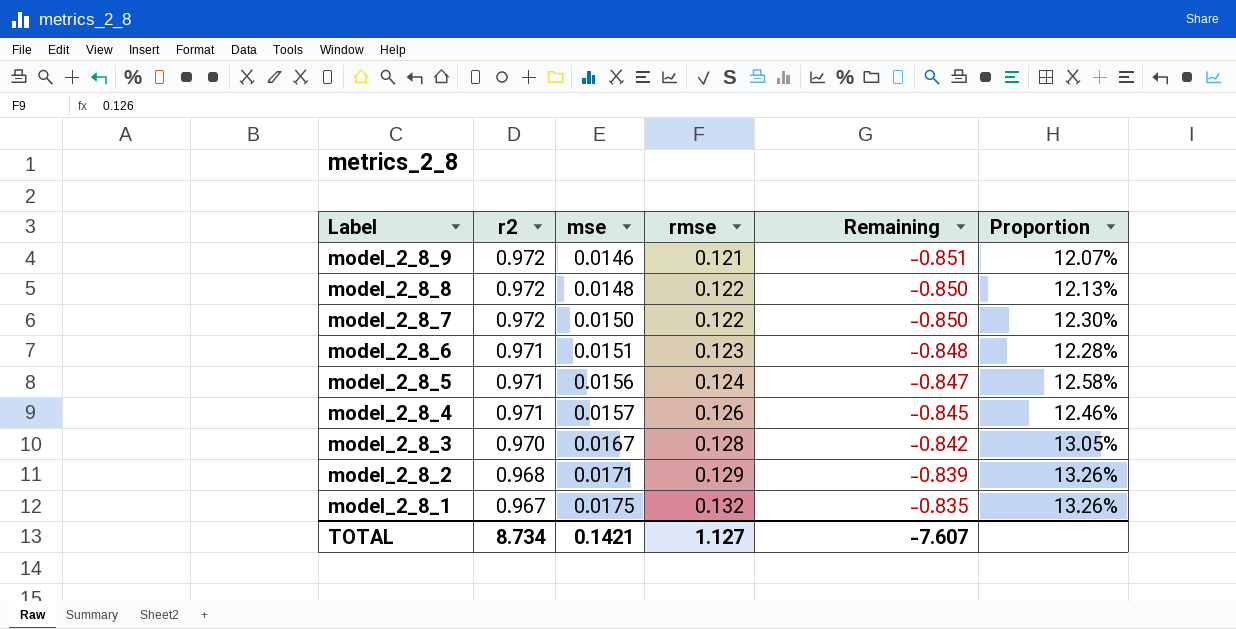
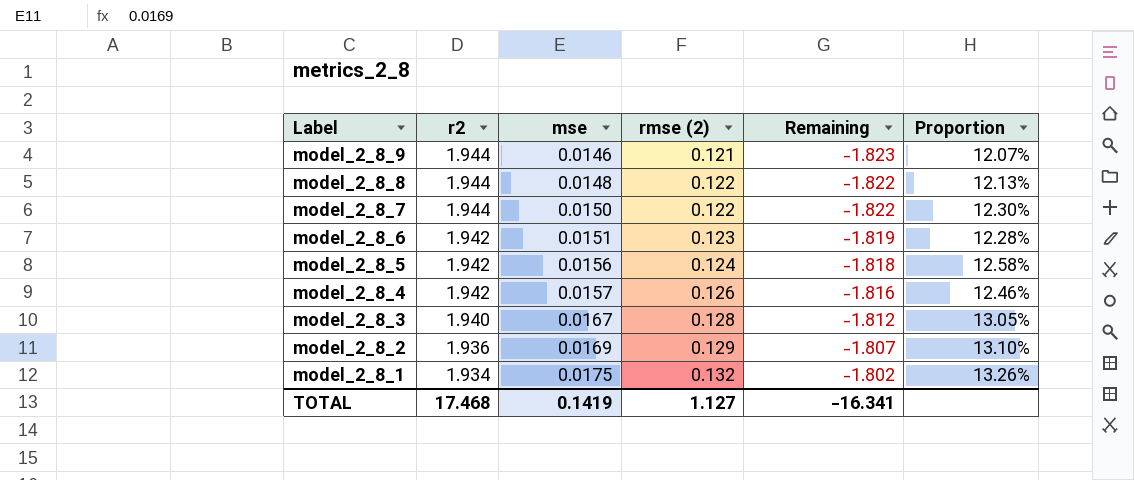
column name: rmse -> rmse (2)
model_2_8_9 | r2: 0.972 -> 1.944
model_2_8_9 | Remaining: -0.851 -> -1.823
model_2_8_8 | r2: 0.972 -> 1.944
model_2_8_8 | Remaining: -0.850 -> -1.822
model_2_8_7 | r2: 0.972 -> 1.944
model_2_8_7 | Remaining: -0.850 -> -1.822
model_2_8_6 | r2: 0.971 -> 1.942
model_2_8_6 | Remaining: -0.848 -> -1.819
model_2_8_5 | r2: 0.971 -> 1.942
model_2_8_5 | Remaining: -0.847 -> -1.818
model_2_8_4 | r2: 0.971 -> 1.942
model_2_8_4 | Remaining: -0.845 -> -1.816
model_2_8_3 | r2: 0.970 -> 1.940
model_2_8_3 | Remaining: -0.842 -> -1.812
model_2_8_2 | r2: 0.968 -> 1.936
model_2_8_2 | mse: 0.0171 -> 0.0169
model_2_8_2 | Remaining: -0.839 -> -1.807
model_2_8_2 | Proportion: 13.26% -> 13.10%
model_2_8_1 | r2: 0.967 -> 1.934
model_2_8_1 | Remaining: -0.835 -> -1.802
TOTAL | r2: 8.734 -> 17.468
TOTAL | mse: 0.1421 -> 0.1419
TOTAL | Remaining: -7.607 -> -16.341

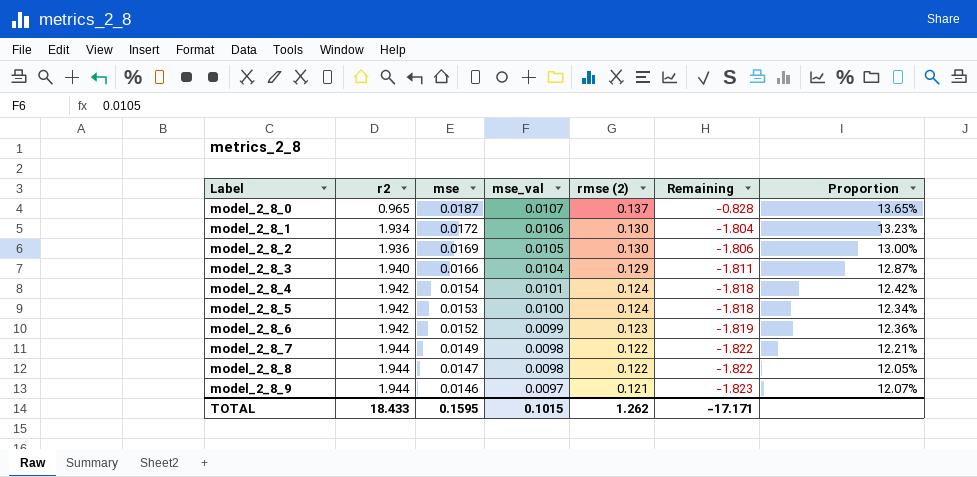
row order: Label descending -> Label ascending
column mse_val | position: none -> 4
row model_2_8_0: none -> 0.965 | 0.0187 | 0.0107 | 0.137 | -0.828 | 13.65%
model_2_8_1 | mse: 0.0175 -> 0.0172
model_2_8_1 | rmse (2): 0.132 -> 0.130
model_2_8_1 | Remaining: -1.802 -> -1.804
model_2_8_1 | Proportion: 13.26% -> 13.23%
model_2_8_2 | rmse (2): 0.129 -> 0.130
model_2_8_2 | Remaining: -1.807 -> -1.806
model_2_8_2 | Proportion: 13.10% -> 13.00%
model_2_8_3 | mse: 0.0167 -> 0.0166
model_2_8_3 | rmse (2): 0.128 -> 0.129
model_2_8_3 | Remaining: -1.812 -> -1.811
model_2_8_3 | Proportion: 13.05% -> 12.87%
model_2_8_4 | mse: 0.0157 -> 0.0154
model_2_8_4 | rmse (2): 0.126 -> 0.124
model_2_8_4 | Remaining: -1.816 -> -1.818
model_2_8_4 | Proportion: 12.46% -> 12.42%
model_2_8_5 | mse: 0.0156 -> 0.0153
model_2_8_5 | Proportion: 12.58% -> 12.34%
model_2_8_6 | mse: 0.0151 -> 0.0152
model_2_8_6 | Proportion: 12.28% -> 12.36%
model_2_8_7 | mse: 0.0150 -> 0.0149
model_2_8_7 | Proportion: 12.30% -> 12.21%
model_2_8_8 | mse: 0.0148 -> 0.0147
model_2_8_8 | Proportion: 12.13% -> 12.05%
TOTAL | r2: 17.468 -> 18.433
TOTAL | mse: 0.1419 -> 0.1595
TOTAL | rmse (2): 1.127 -> 1.262
TOTAL | Remaining: -16.341 -> -17.171

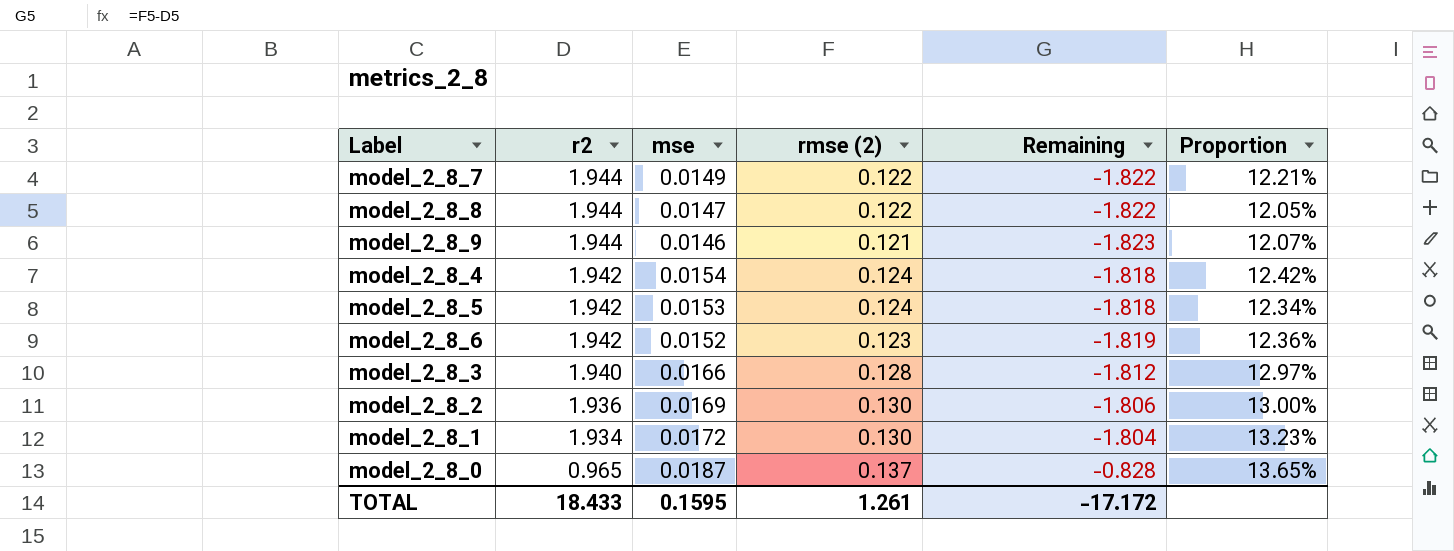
row order: Label ascending -> r2 descending
column mse_val | position: 4 -> none
model_2_8_3 | rmse (2): 0.129 -> 0.128
model_2_8_3 | Remaining: -1.811 -> -1.812
model_2_8_3 | Proportion: 12.87% -> 12.97%
TOTAL | rmse (2): 1.262 -> 1.261
TOTAL | Remaining: -17.171 -> -17.172

